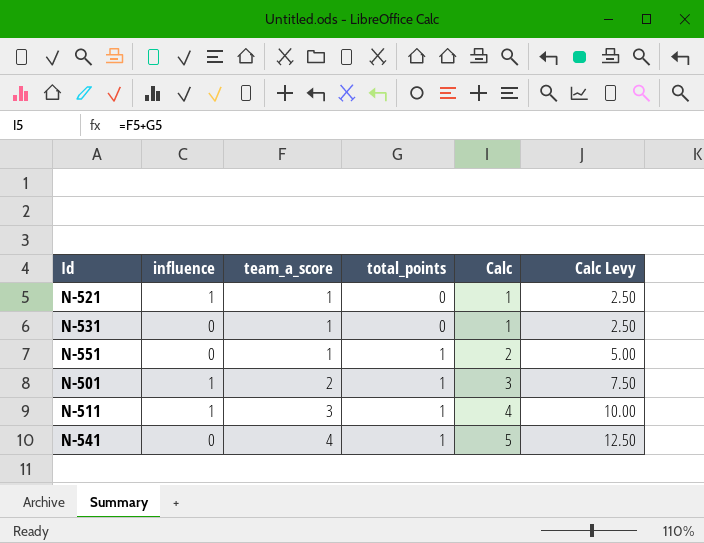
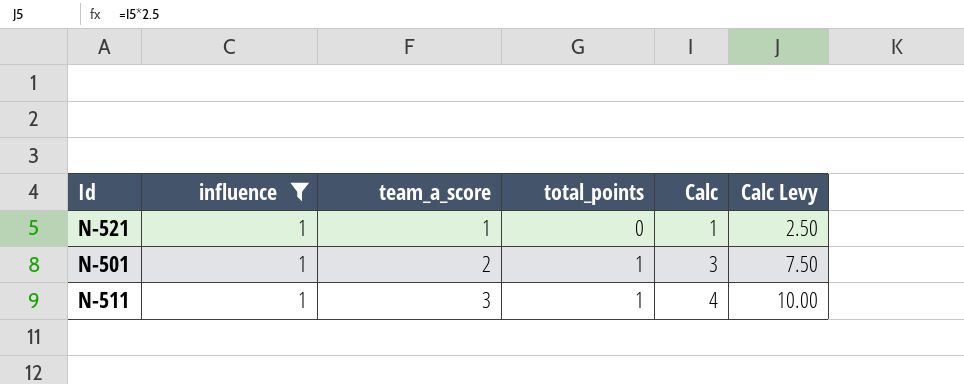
filter: none -> influence = 1

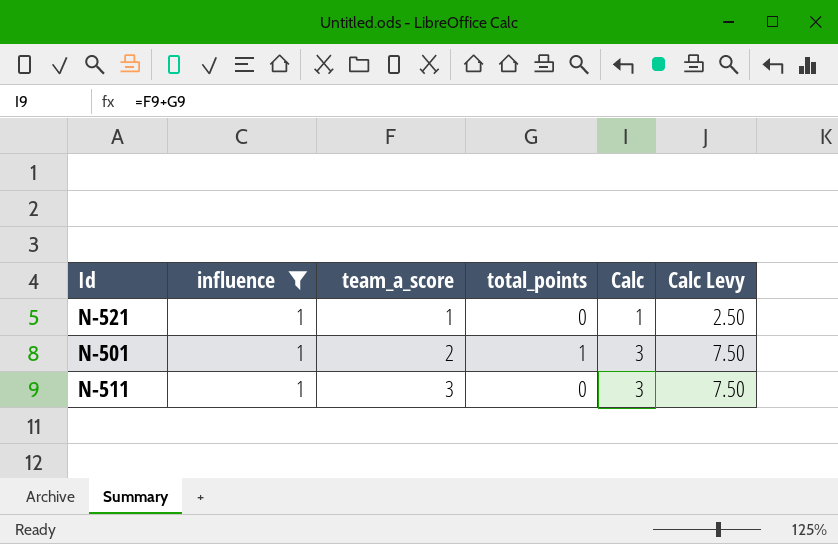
N-511 | total_points: 1 -> 0
N-511 | Calc: 4 -> 3
N-511 | Calc Levy: 10.00 -> 7.50

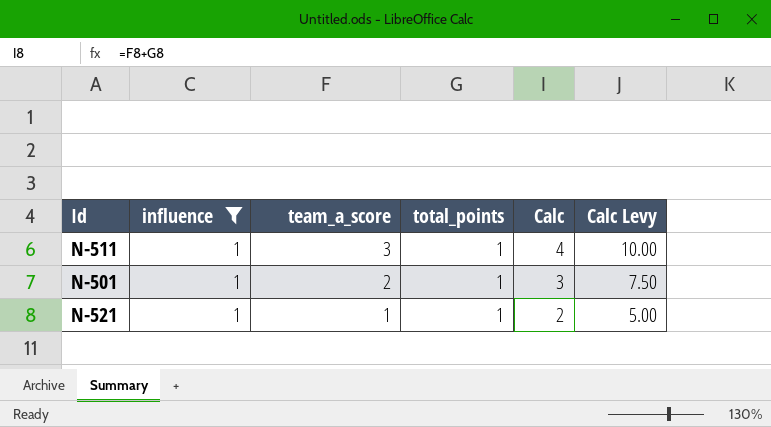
row order: team_a_score ascending -> team_a_score descending
N-511 | total_points: 0 -> 1
N-511 | Calc: 3 -> 4
N-511 | Calc Levy: 7.50 -> 10.00
N-521 | total_points: 0 -> 1
N-521 | Calc: 1 -> 2
N-521 | Calc Levy: 2.50 -> 5.00

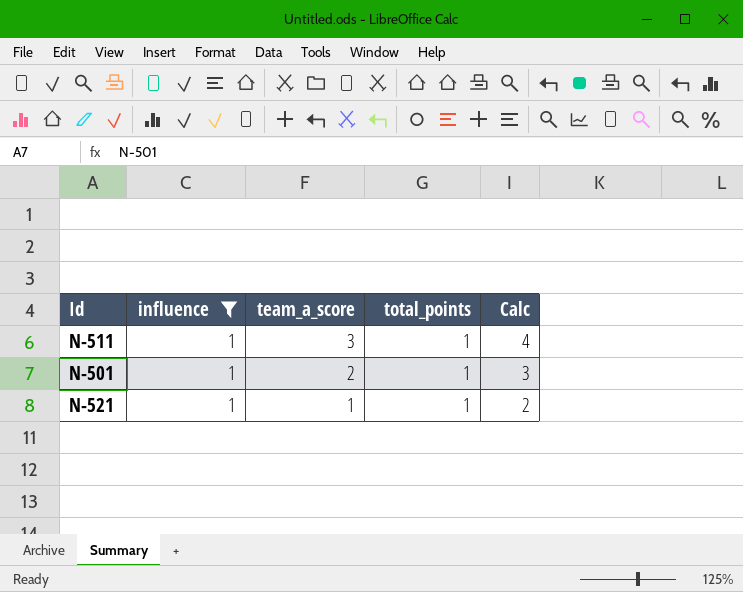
column Calc Levy | formula: [Calc] * 2.5 -> none

